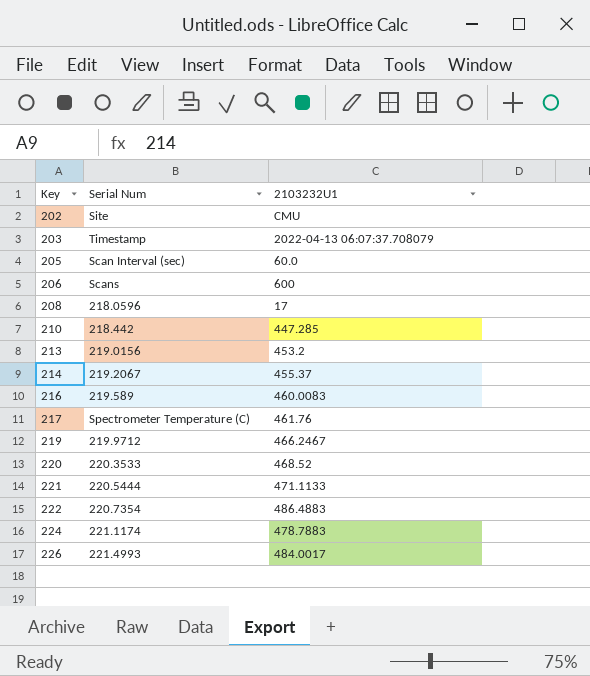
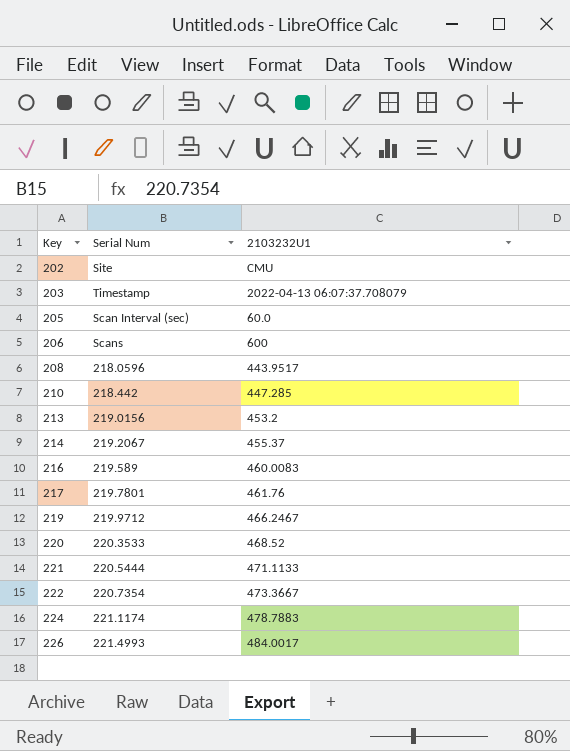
208 | 2103232U1: 17 -> 443.9517
217 | Serial Num: Spectrometer Temperature (C) -> 219.7801
222 | 2103232U1: 486.4883 -> 473.3667

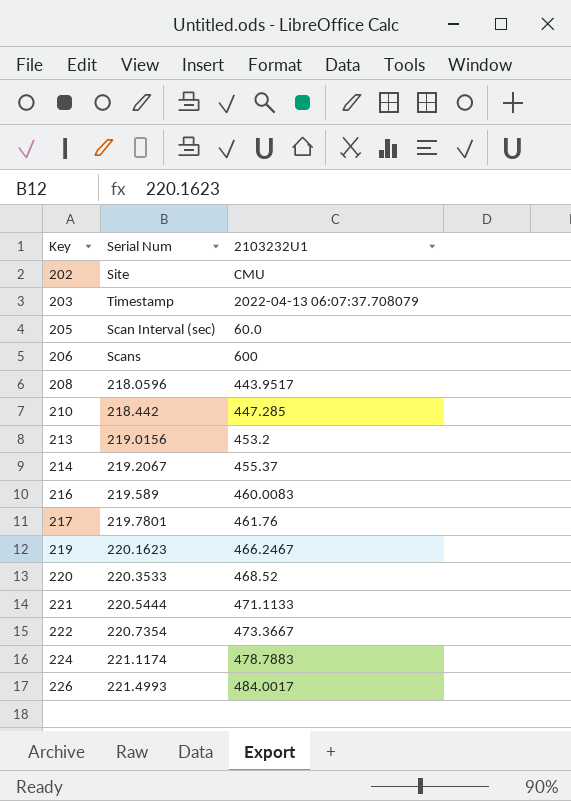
219 | Serial Num: 219.9712 -> 220.1623

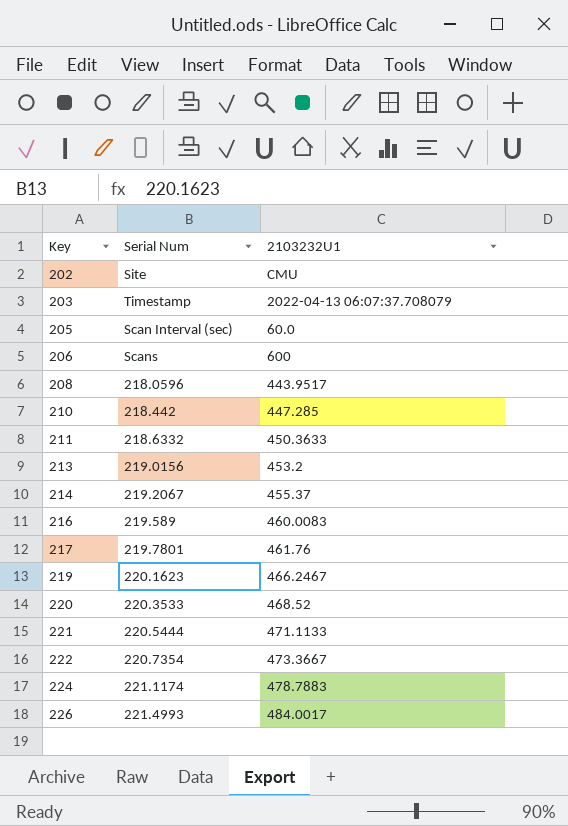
row 211: none -> 218.6332 | 450.3633

